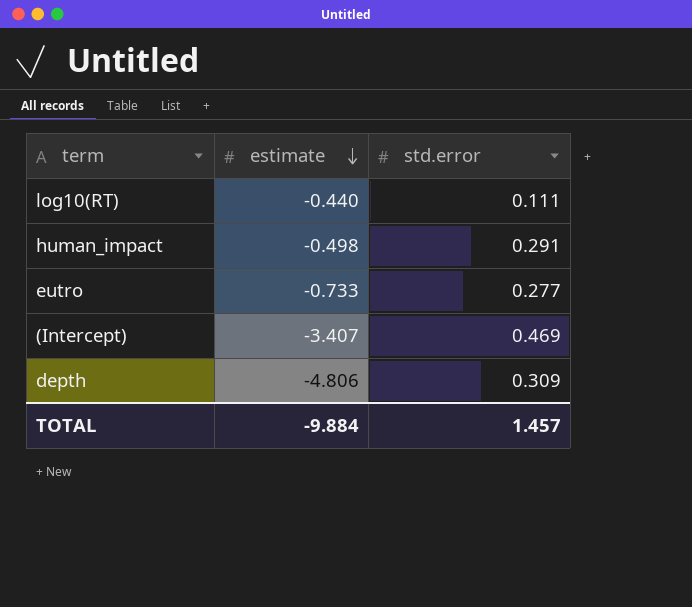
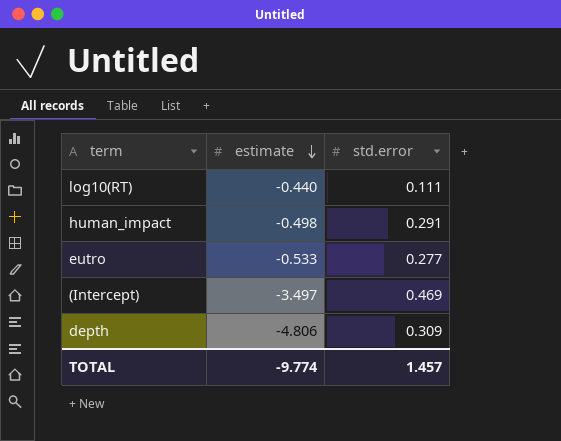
eutro | estimate: -0.733 -> -0.533
(Intercept) | estimate: -3.407 -> -3.497
TOTAL | estimate: -9.884 -> -9.774

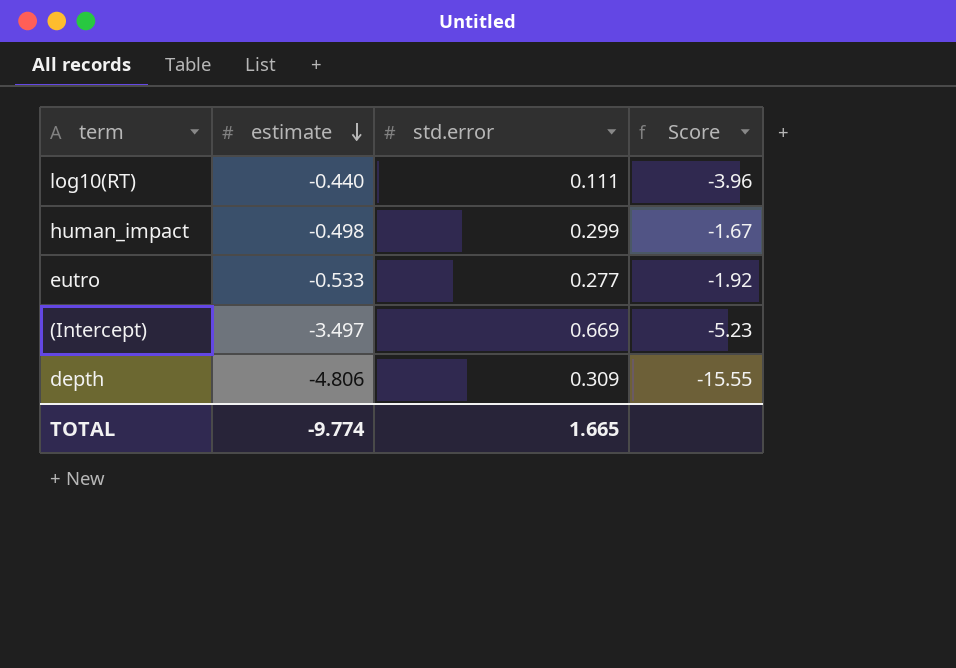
column Score | formula: none -> [estimate] / [std.error]
human_impact | std.error: 0.291 -> 0.299
(Intercept) | std.error: 0.469 -> 0.669
TOTAL | std.error: 1.457 -> 1.665

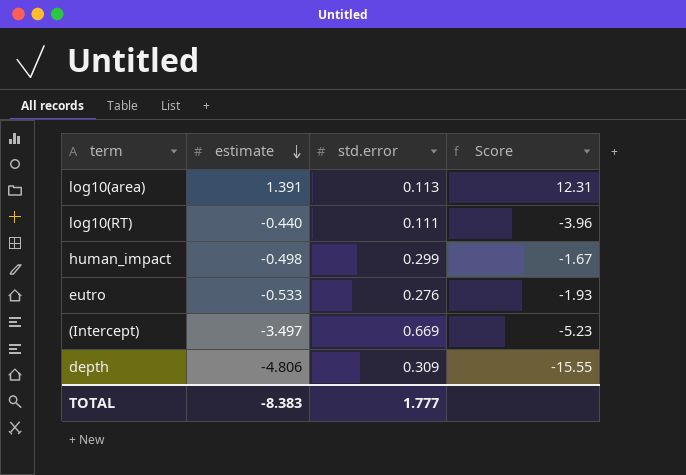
row log10(area): none -> 1.391 | 0.113 | 12.31
eutro | std.error: 0.277 -> 0.276
eutro | Score: -1.92 -> -1.93
TOTAL | estimate: -9.774 -> -8.383
TOTAL | std.error: 1.665 -> 1.777

